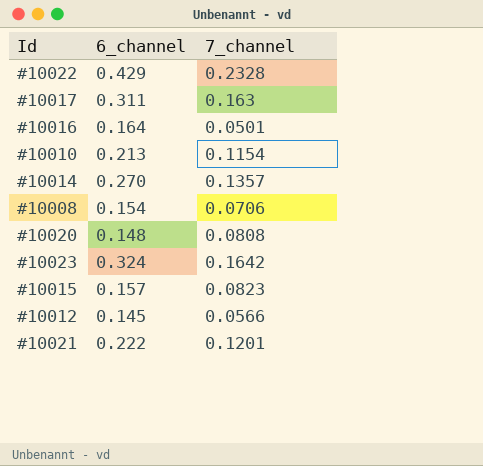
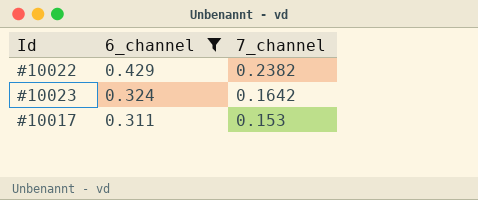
filter: none -> 6_channel >= 0.311
row order: none -> 6_channel descending
#10022 | 7_channel: 0.2328 -> 0.2382
#10017 | 7_channel: 0.163 -> 0.153

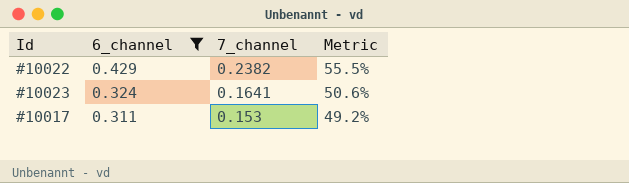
column Metric | formula: none -> [7_channel] / [6_channel]
#10023 | 7_channel: 0.1642 -> 0.1641

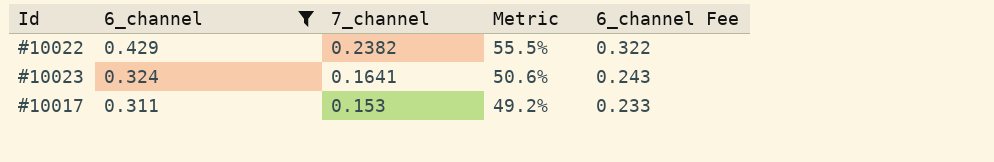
column 6_channel Fee | formula: none -> [6_channel] * 0.75

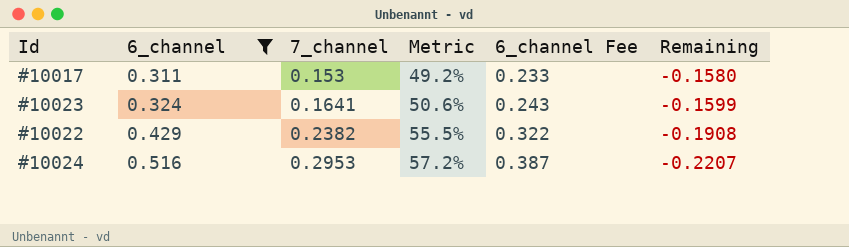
row order: 6_channel descending -> 6_channel ascending
column Remaining | formula: none -> [7_channel] - [6_channel]
row #10024: none -> 0.516 | 0.2953 | 57.2% | 0.387 | -0.2207

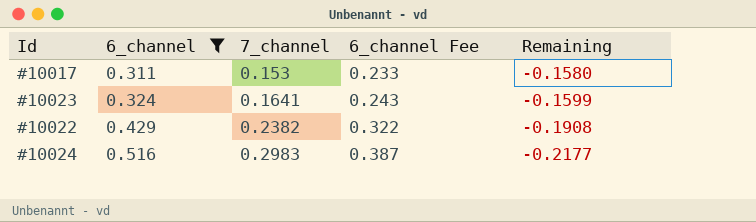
column Metric | formula: [7_channel] / [6_channel] -> none
#10024 | 7_channel: 0.2953 -> 0.2983
#10024 | Remaining: -0.2207 -> -0.2177

